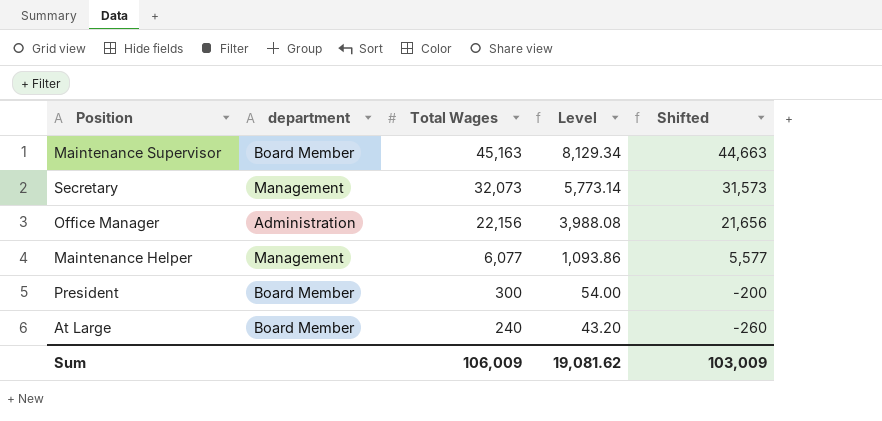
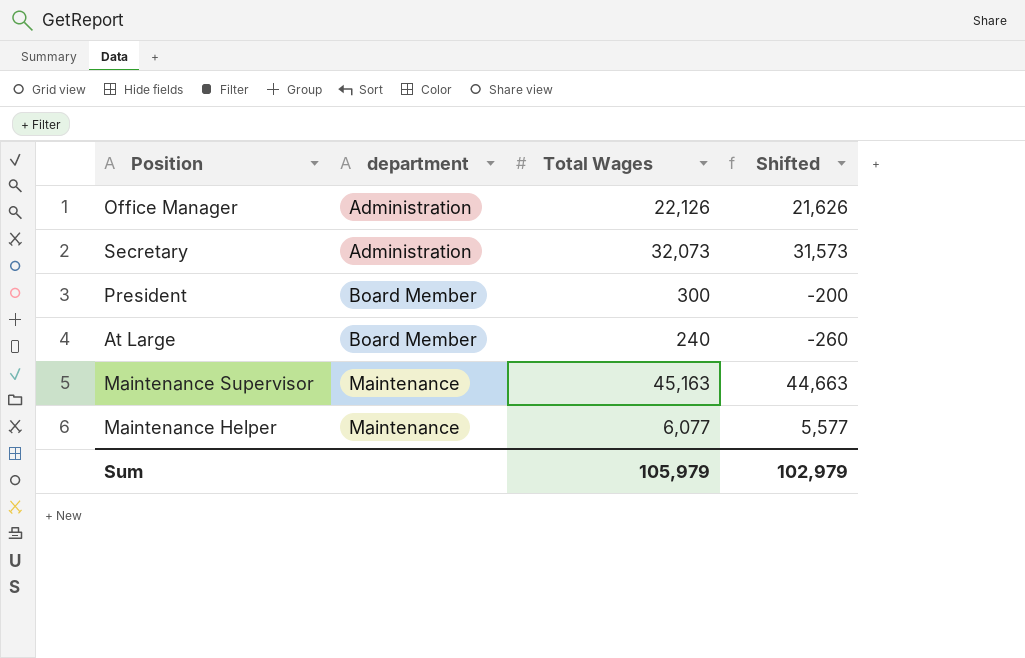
row order: Total Wages descending -> department ascending
column Level | formula: [Total Wages] * 0.18 -> none
Office Manager | Total Wages: 22,156 -> 22,126
Office Manager | Shifted: 21,656 -> 21,626
Secretary | department: Management -> Administration
Maintenance Supervisor | department: Board Member -> Maintenance
Maintenance Helper | department: Management -> Maintenance
Sum | Total Wages: 106,009 -> 105,979
Sum | Shifted: 103,009 -> 102,979

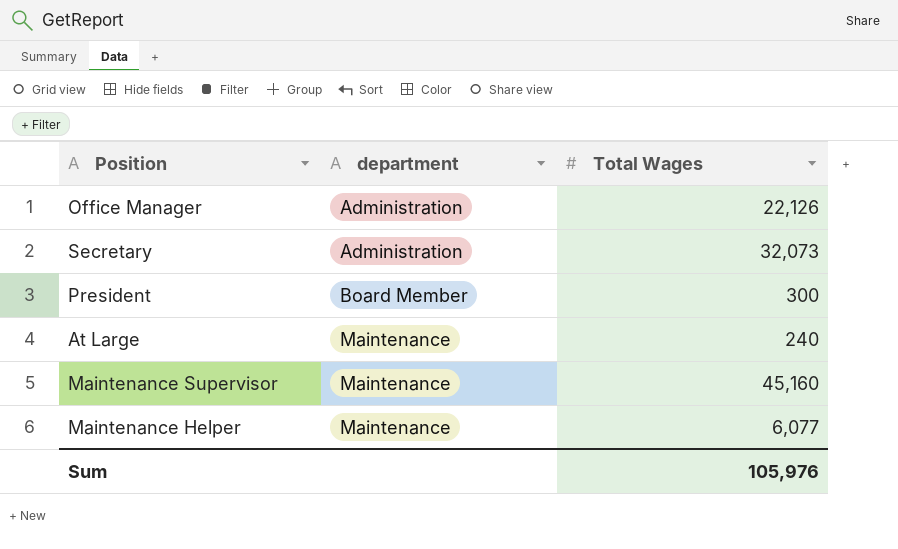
column Shifted | formula: [Total Wages] - 500 -> none
At Large | department: Board Member -> Maintenance
Maintenance Supervisor | Total Wages: 45,163 -> 45,160
Sum | Total Wages: 105,979 -> 105,976

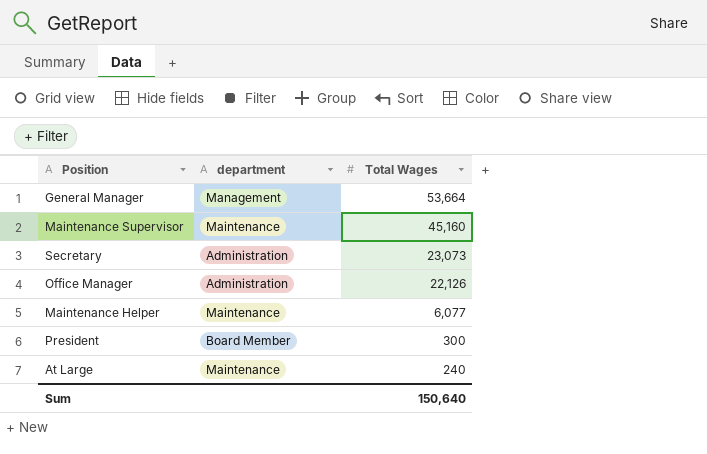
row order: department ascending -> Total Wages descending
row General Manager: none -> Management | 53,664
Secretary | Total Wages: 32,073 -> 23,073
Sum | Total Wages: 105,976 -> 150,640

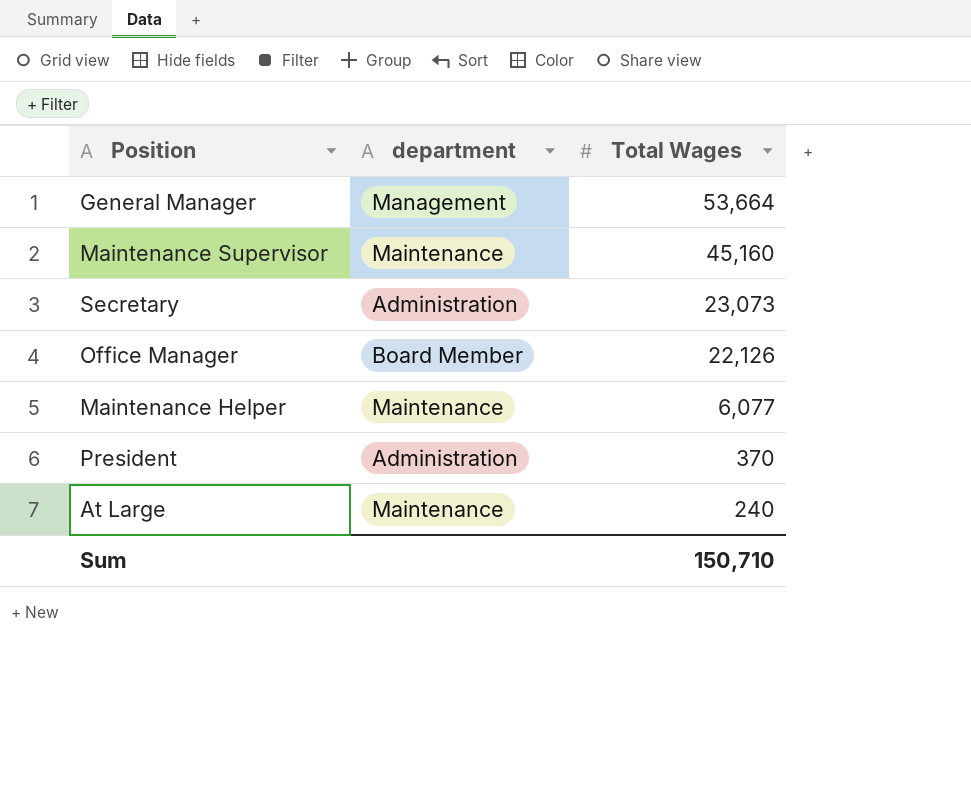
Office Manager | department: Administration -> Board Member
President | department: Board Member -> Administration
President | Total Wages: 300 -> 370
Sum | Total Wages: 150,640 -> 150,710

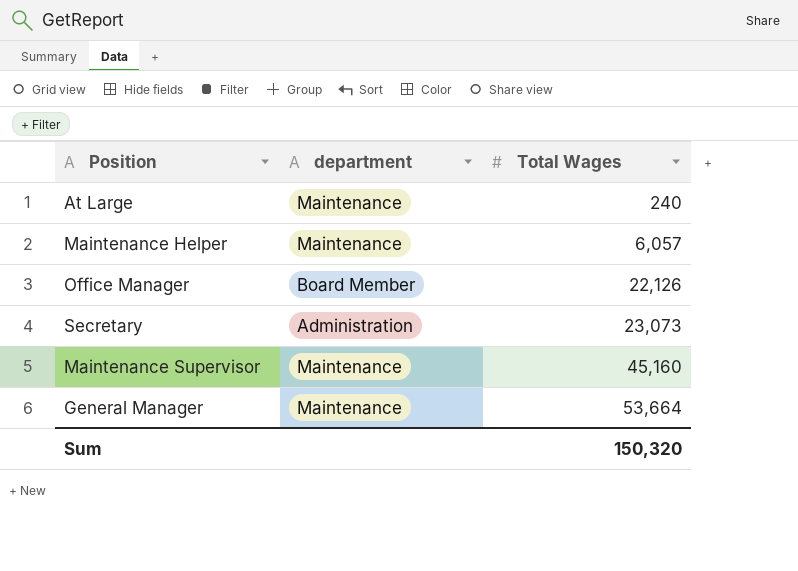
row order: Total Wages descending -> Total Wages ascending
row President: Administration | 370 -> none
Maintenance Helper | Total Wages: 6,077 -> 6,057
General Manager | department: Management -> Maintenance
Sum | Total Wages: 150,710 -> 150,320

